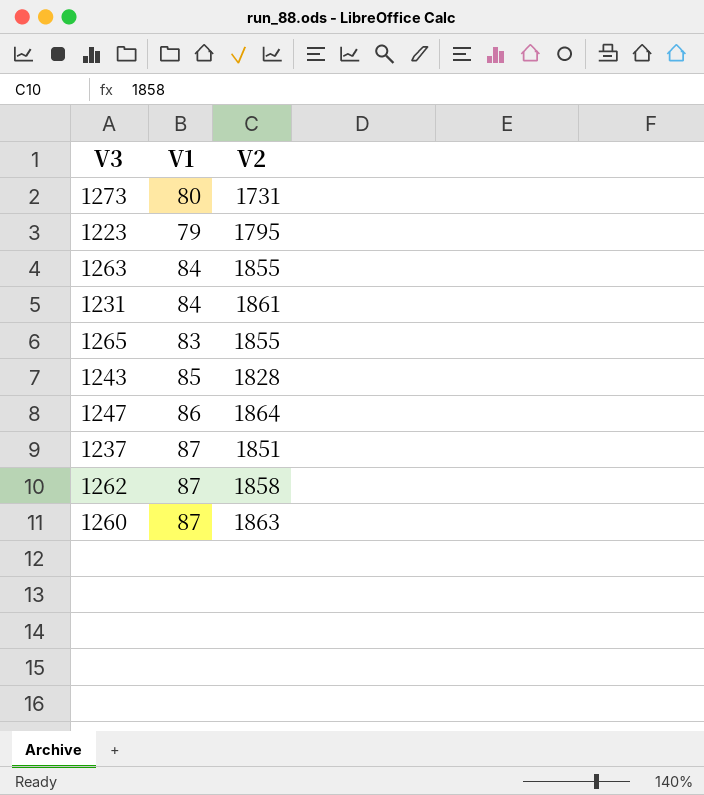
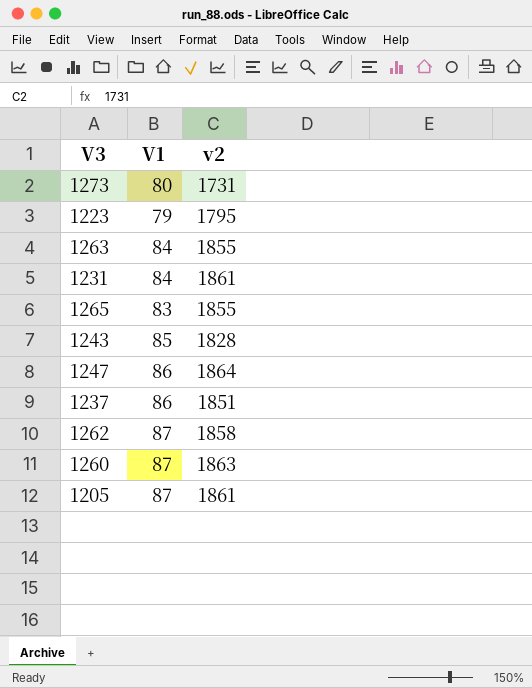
column name: V2 -> v2
1237 | V1: 87 -> 86
row 1205: none -> 87 | 1861

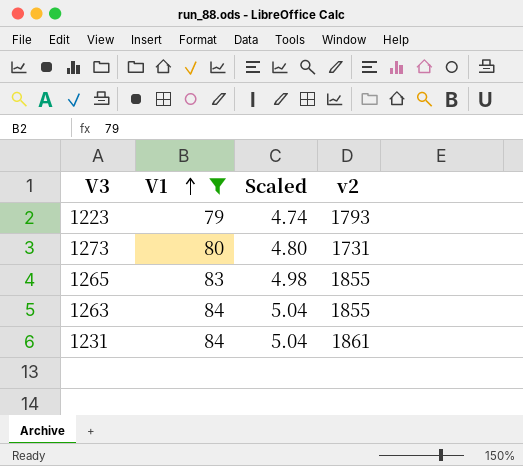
filter: none -> V1 <= 84
row order: none -> V1 ascending
column Scaled | formula: none -> [V1] * 0.06
1223 | v2: 1795 -> 1793

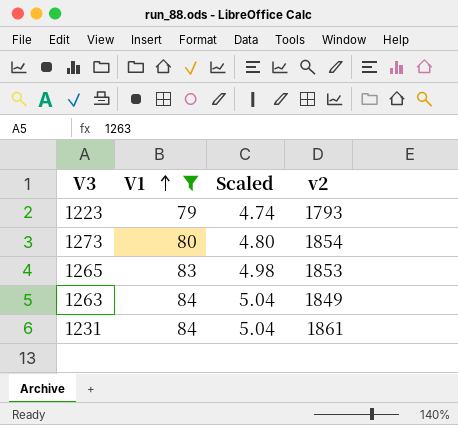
1273 | v2: 1731 -> 1854
1265 | v2: 1855 -> 1853
1263 | v2: 1855 -> 1849

